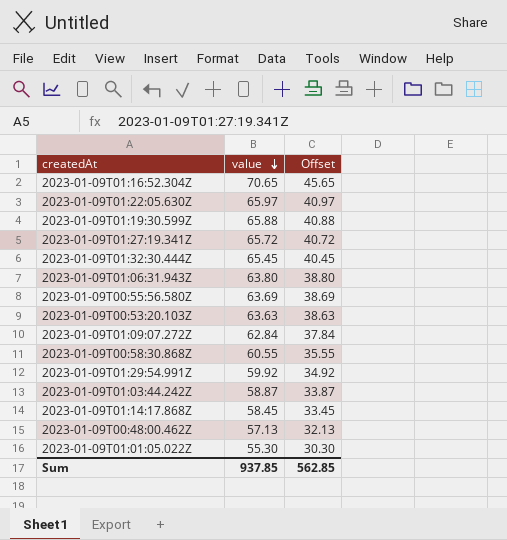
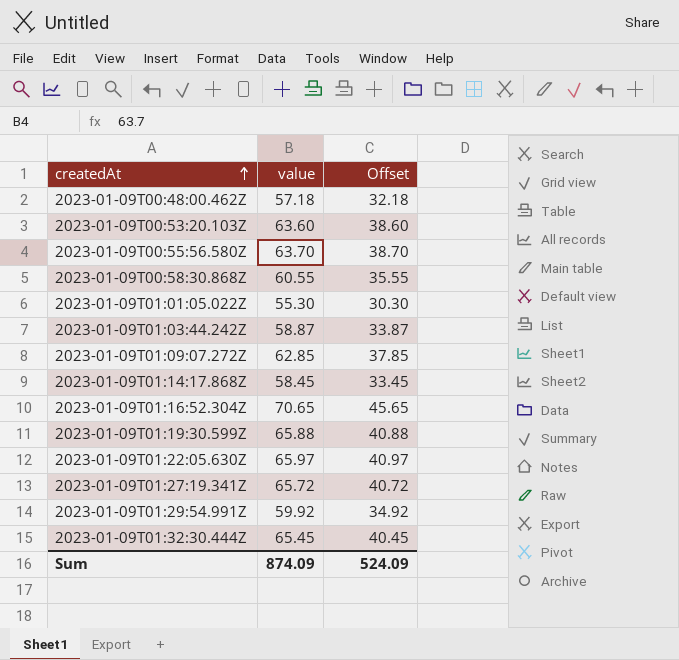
row order: value descending -> createdAt ascending
row 2023-01-09T01:06:31.943Z: 63.80 | 38.80 -> none
2023-01-09T00:48:00.462Z | value: 57.13 -> 57.18
2023-01-09T00:48:00.462Z | Offset: 32.13 -> 32.18
2023-01-09T00:53:20.103Z | value: 63.63 -> 63.60
2023-01-09T00:53:20.103Z | Offset: 38.63 -> 38.60
2023-01-09T00:55:56.580Z | value: 63.69 -> 63.70
2023-01-09T00:55:56.580Z | Offset: 38.69 -> 38.70
2023-01-09T01:09:07.272Z | value: 62.84 -> 62.85
2023-01-09T01:09:07.272Z | Offset: 37.84 -> 37.85
Sum | value: 937.85 -> 874.09
Sum | Offset: 562.85 -> 524.09

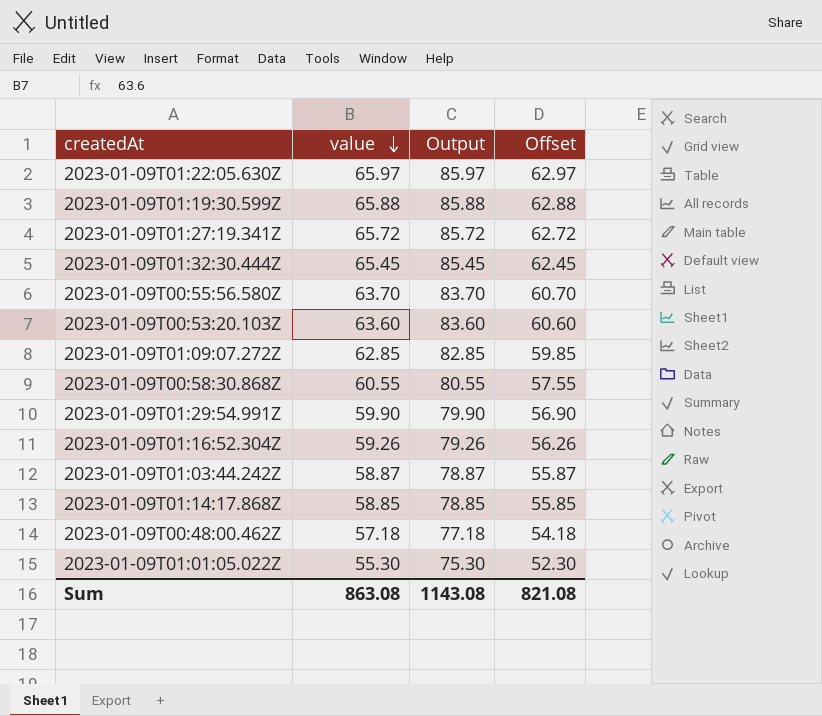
row order: createdAt ascending -> value descending
column Output | formula: none -> [value] + 20
column Offset | formula: [value] - 25 -> [value] - 3
2023-01-09T01:29:54.991Z | value: 59.92 -> 59.90
2023-01-09T01:16:52.304Z | value: 70.65 -> 59.26
2023-01-09T01:14:17.868Z | value: 58.45 -> 58.85
Sum | value: 874.09 -> 863.08
Sum | Offset: 524.09 -> 821.08

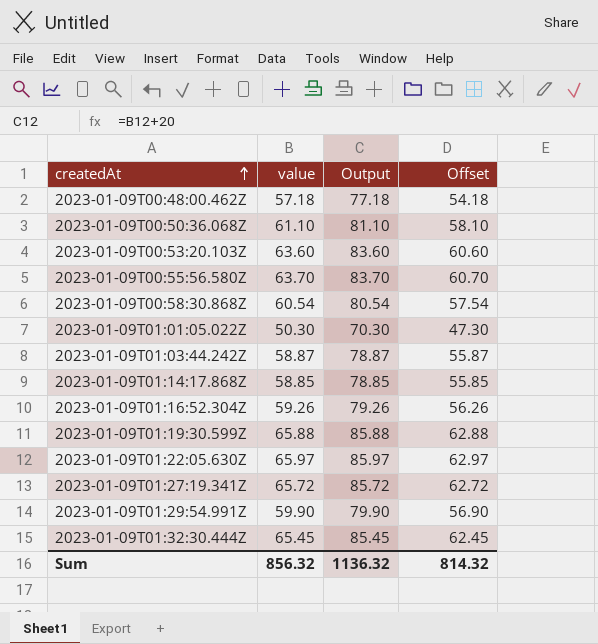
row order: value descending -> createdAt ascending
row 2023-01-09T01:09:07.272Z: 62.85 | 82.85 | 59.85 -> none
row 2023-01-09T00:50:36.068Z: none -> 61.10 | 81.10 | 58.10
2023-01-09T00:58:30.868Z | value: 60.55 -> 60.54
2023-01-09T00:58:30.868Z | Output: 80.55 -> 80.54
2023-01-09T00:58:30.868Z | Offset: 57.55 -> 57.54
2023-01-09T01:01:05.022Z | value: 55.30 -> 50.30
2023-01-09T01:01:05.022Z | Output: 75.30 -> 70.30
2023-01-09T01:01:05.022Z | Offset: 52.30 -> 47.30
Sum | value: 863.08 -> 856.32
Sum | Output: 1143.08 -> 1136.32
Sum | Offset: 821.08 -> 814.32

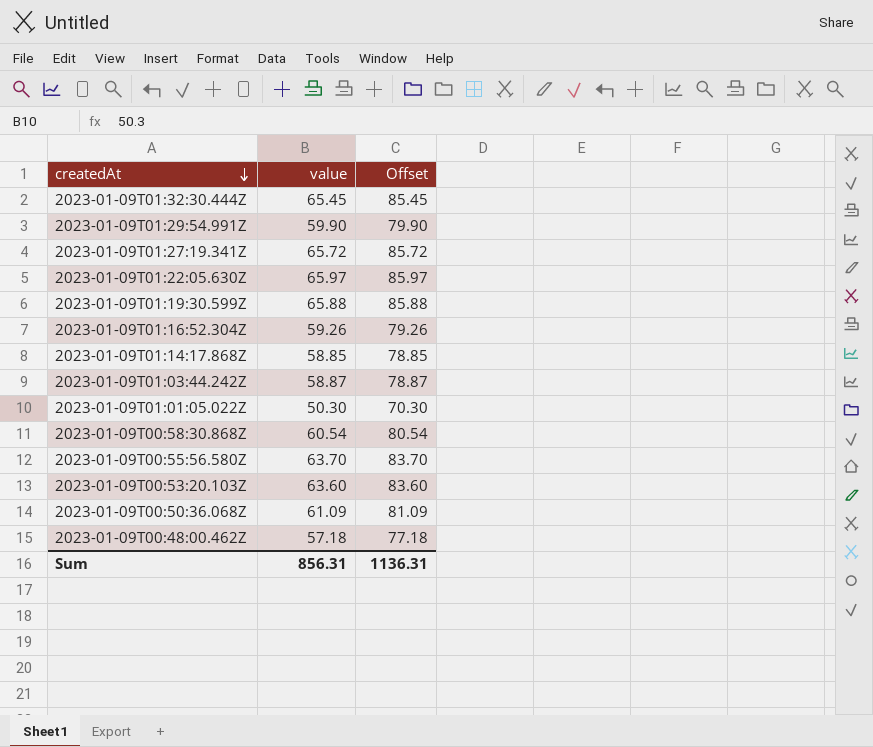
row order: createdAt ascending -> createdAt descending
column Output | formula: [value] + 20 -> none
column Offset | formula: [value] - 3 -> [value] + 20
2023-01-09T00:50:36.068Z | value: 61.10 -> 61.09
Sum | value: 856.32 -> 856.31
Sum | Offset: 814.32 -> 1136.31

